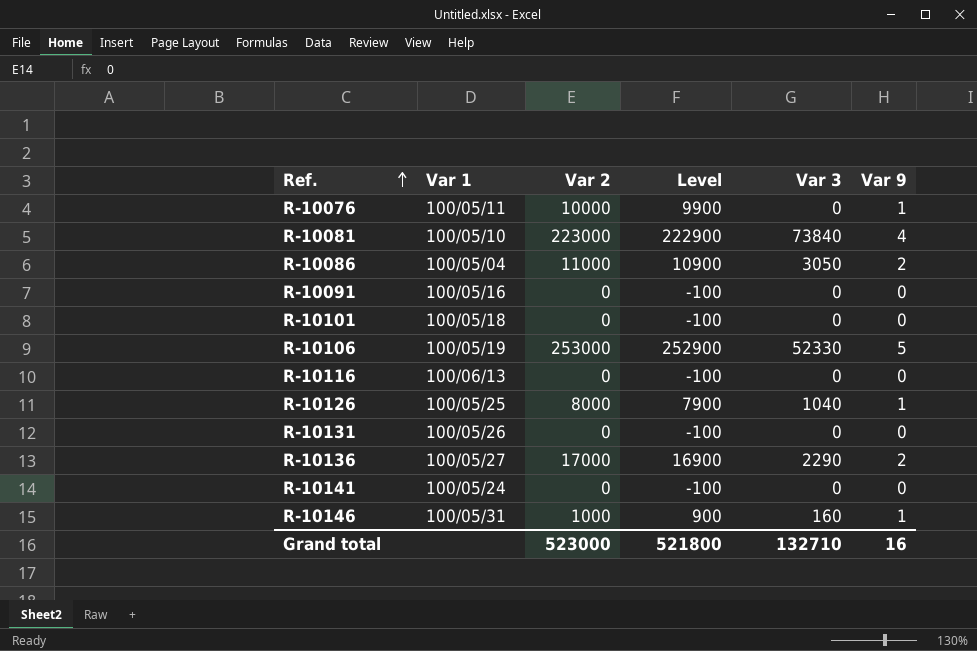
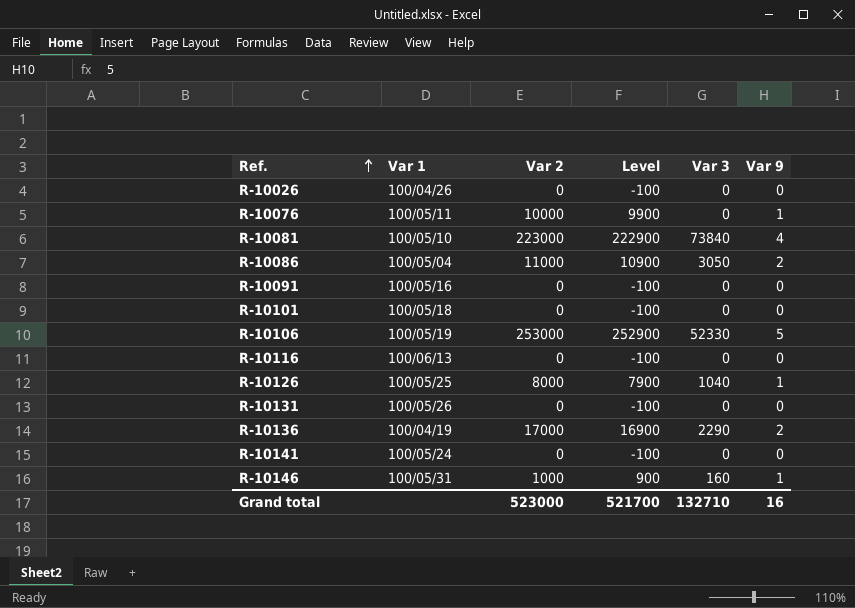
row R-10026: none -> 100/04/26 | 0 | -100 | 0 | 0
R-10136 | Var 1: 100/05/27 -> 100/04/19
Grand total | Level: 521800 -> 521700

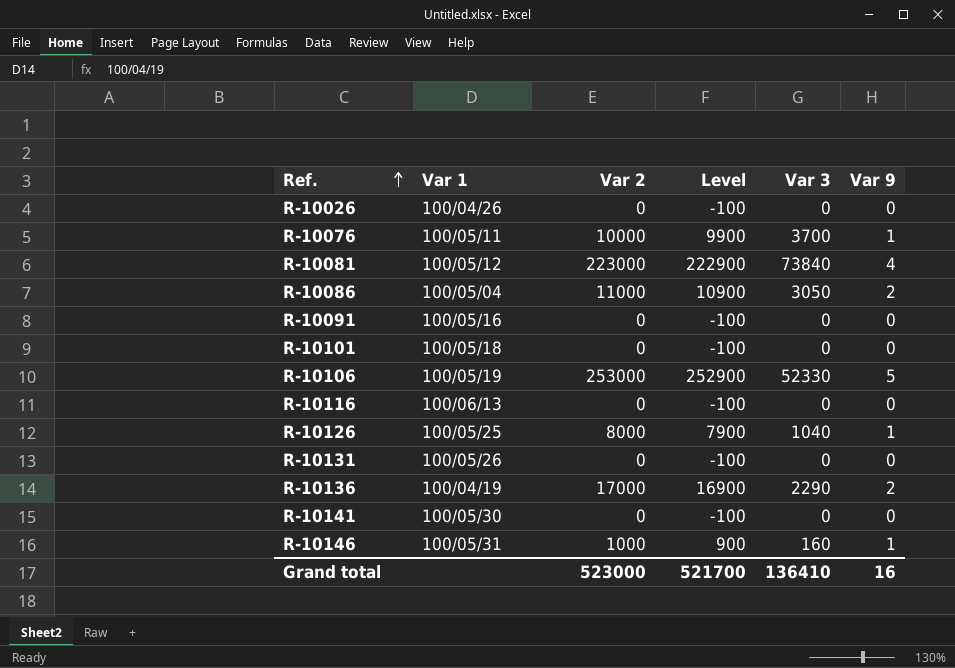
R-10076 | Var 3: 0 -> 3700
R-10081 | Var 1: 100/05/10 -> 100/05/12
R-10141 | Var 1: 100/05/24 -> 100/05/30
Grand total | Var 3: 132710 -> 136410

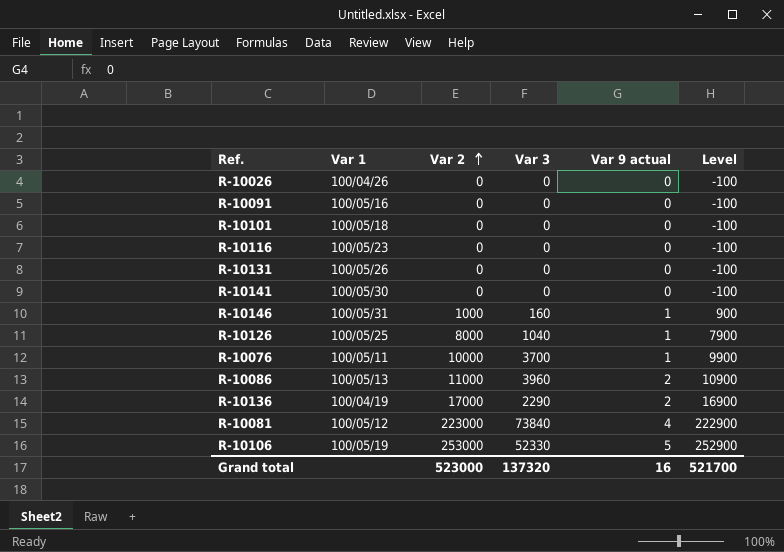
row order: Ref. ascending -> Var 2 ascending
column name: Var 9 -> Var 9 actual
column Level | position: 4 -> 6
R-10116 | Var 1: 100/06/13 -> 100/05/23
R-10086 | Var 1: 100/05/04 -> 100/05/13
R-10086 | Var 3: 3050 -> 3960
Grand total | Var 3: 136410 -> 137320

